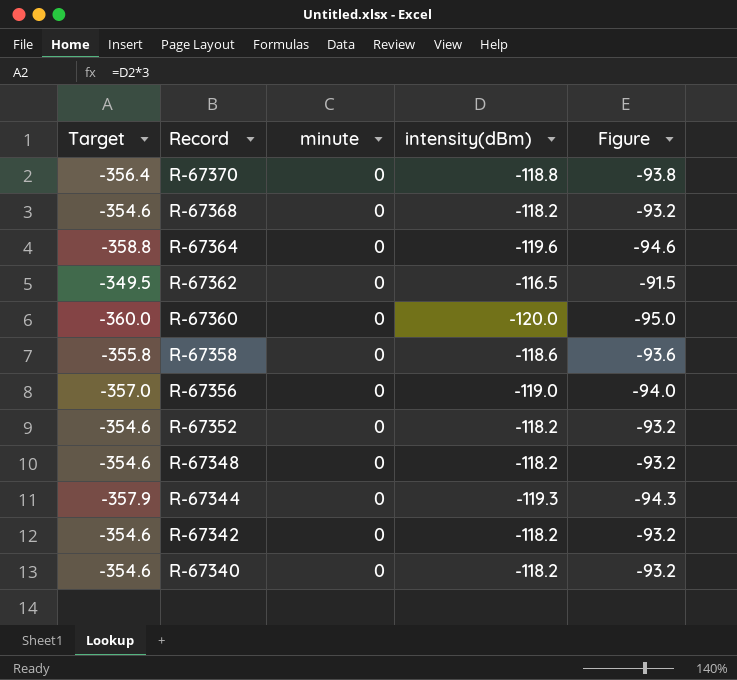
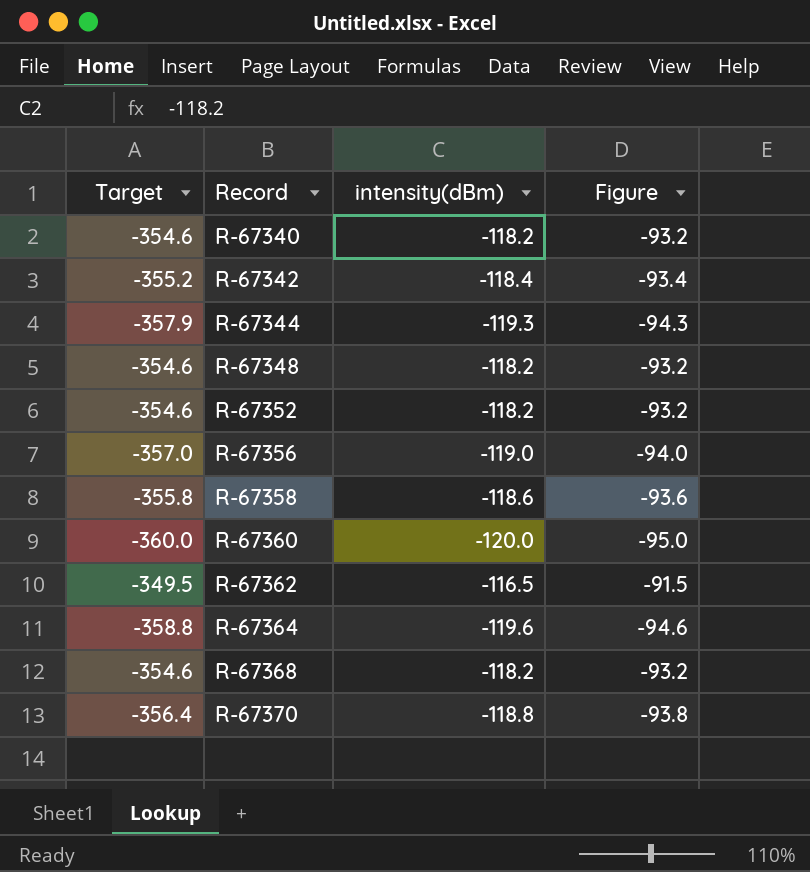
row order: Record descending -> Record ascending
column minute | position: 3 -> none
R-67342 | Target: -354.6 -> -355.2
R-67342 | intensity(dBm): -118.2 -> -118.4
R-67342 | Figure: -93.2 -> -93.4

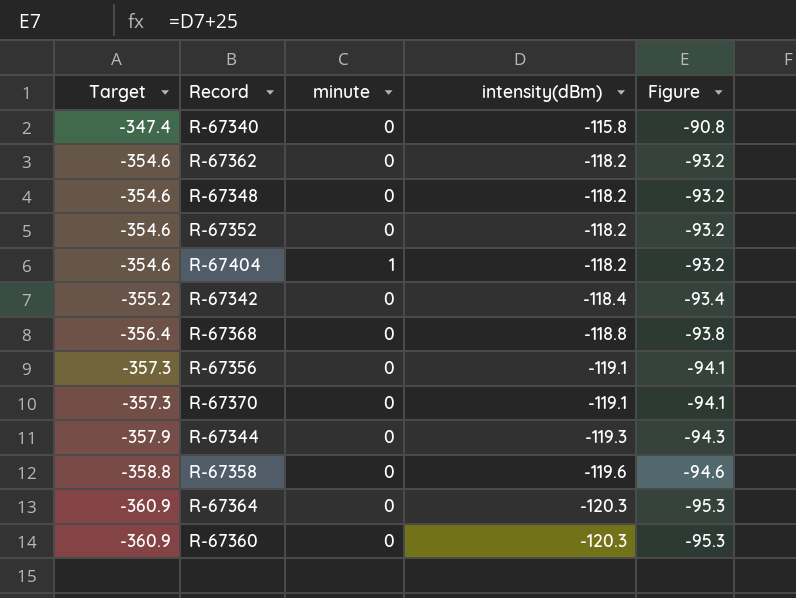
row order: Record ascending -> Target descending
column minute | position: none -> 3
R-67340 | Target: -354.6 -> -347.4
R-67340 | intensity(dBm): -118.2 -> -115.8
R-67340 | Figure: -93.2 -> -90.8
R-67362 | Target: -349.5 -> -354.6
R-67362 | intensity(dBm): -116.5 -> -118.2
R-67362 | Figure: -91.5 -> -93.2
row R-67404: none -> -354.6 | 1 | -118.2 | -93.2
R-67368 | Target: -354.6 -> -356.4
R-67368 | intensity(dBm): -118.2 -> -118.8
R-67368 | Figure: -93.2 -> -93.8
R-67356 | Target: -357.0 -> -357.3
R-67356 | intensity(dBm): -119.0 -> -119.1
R-67356 | Figure: -94.0 -> -94.1
R-67370 | Target: -356.4 -> -357.3
R-67370 | intensity(dBm): -118.8 -> -119.1
R-67370 | Figure: -93.8 -> -94.1
R-67358 | Target: -355.8 -> -358.8
R-67358 | intensity(dBm): -118.6 -> -119.6
R-67358 | Figure: -93.6 -> -94.6
R-67364 | Target: -358.8 -> -360.9
R-67364 | intensity(dBm): -119.6 -> -120.3
R-67364 | Figure: -94.6 -> -95.3
R-67360 | Target: -360.0 -> -360.9
R-67360 | intensity(dBm): -120.0 -> -120.3
R-67360 | Figure: -95.0 -> -95.3

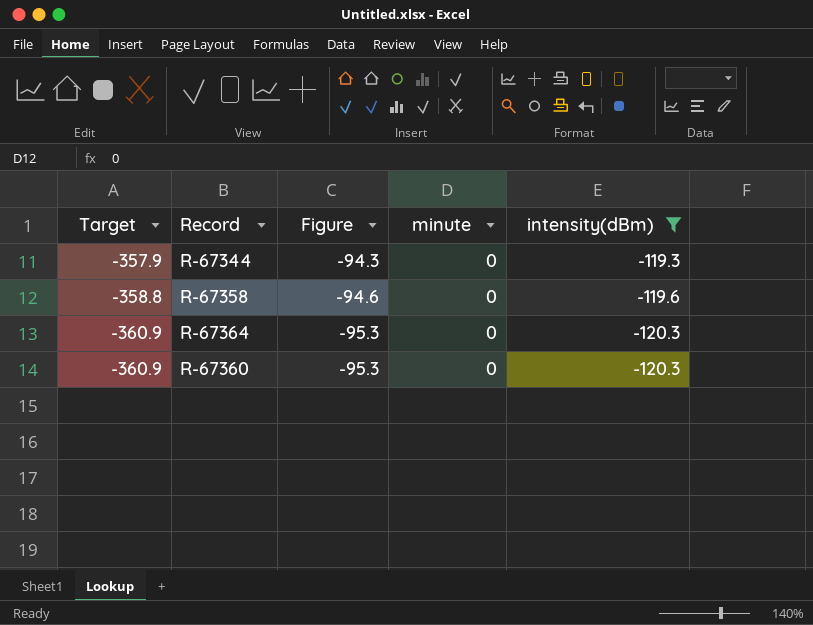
filter: none -> intensity(dBm) <= -119.3
column Figure | position: 5 -> 3

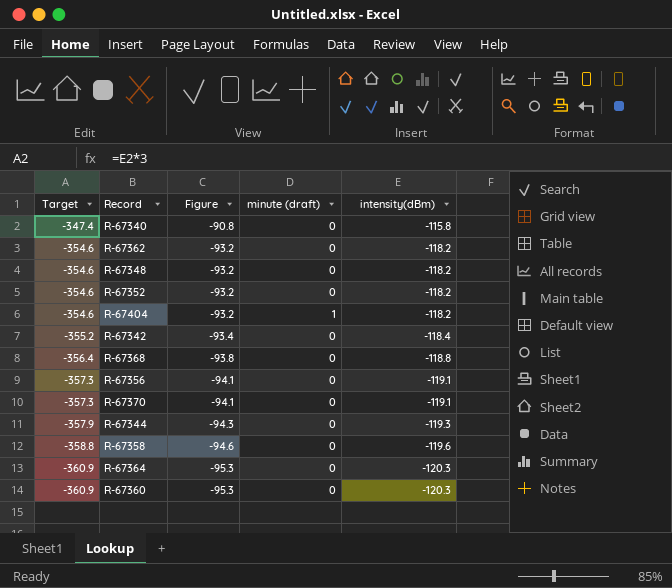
filter: intensity(dBm) <= -119.3 -> none
column name: minute -> minute (draft)

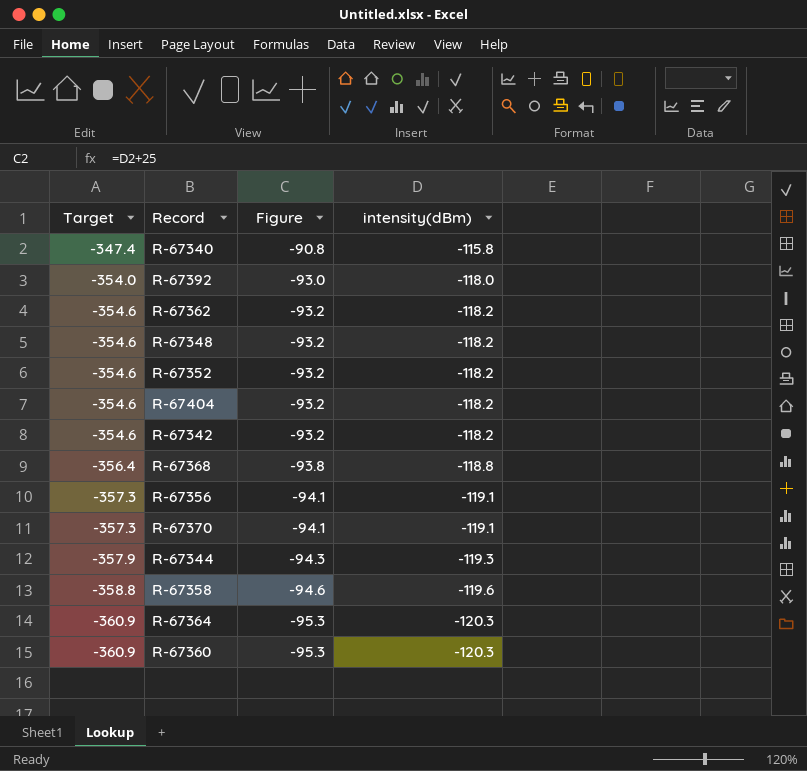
column minute (draft) | position: 4 -> none
row R-67392: none -> -354.0 | -93.0 | -118.0
R-67342 | Target: -355.2 -> -354.6
R-67342 | Figure: -93.4 -> -93.2
R-67342 | intensity(dBm): -118.4 -> -118.2

